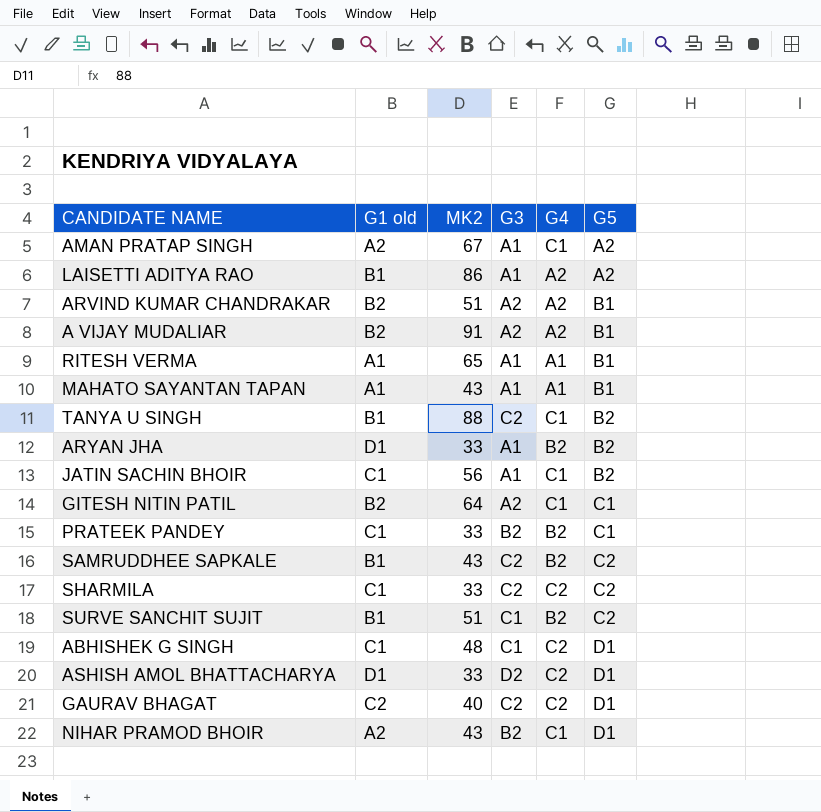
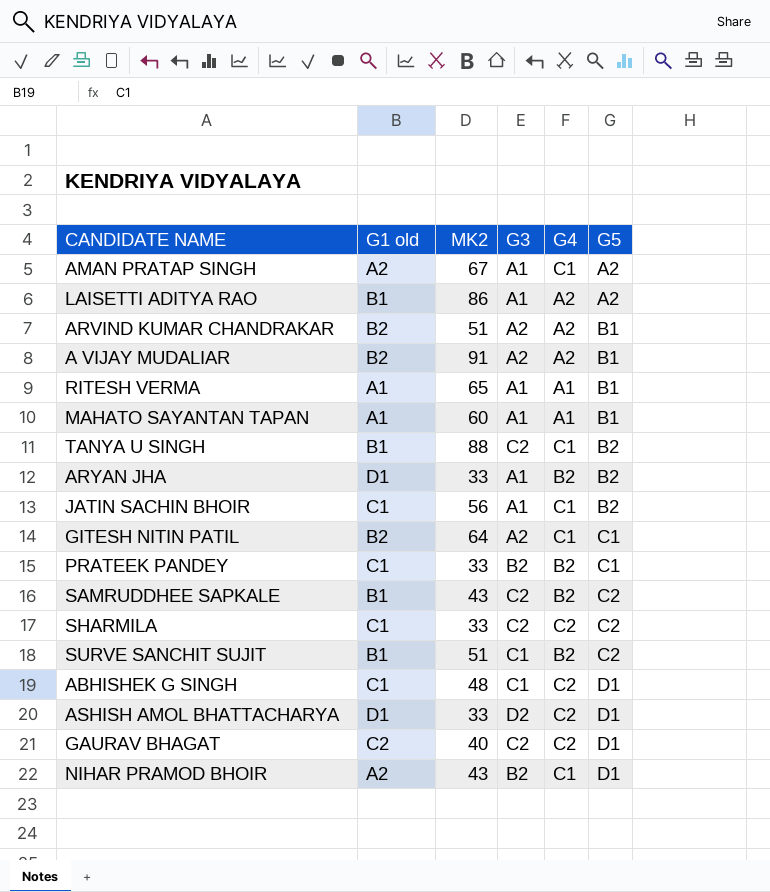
MAHATO SAYANTAN TAPAN | MK2: 43 -> 60

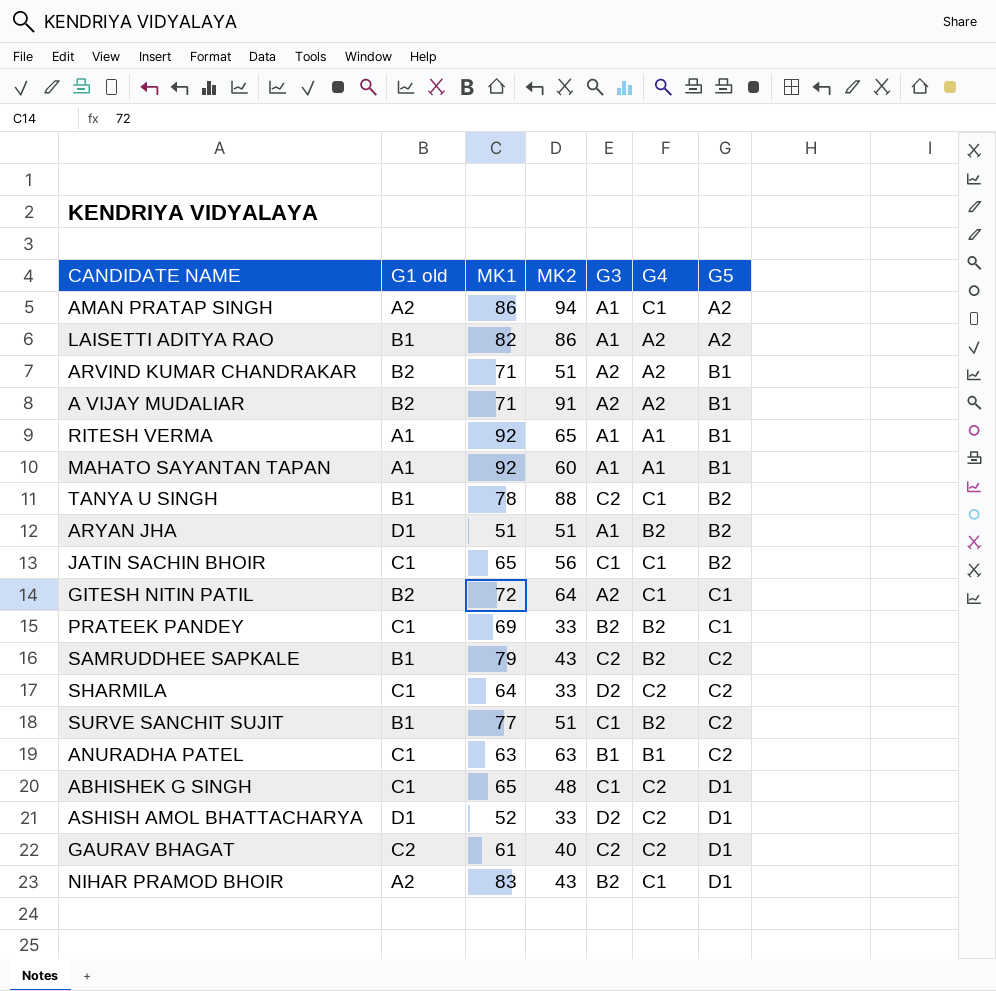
column MK1 | position: none -> 3
AMAN PRATAP SINGH | MK2: 67 -> 94
ARYAN JHA | MK2: 33 -> 51
JATIN SACHIN BHOIR | G3: A1 -> C1
SHARMILA | G3: C2 -> D2
row ANURADHA PATEL: none -> C1 | 63 | 63 | B1 | B1 | C2

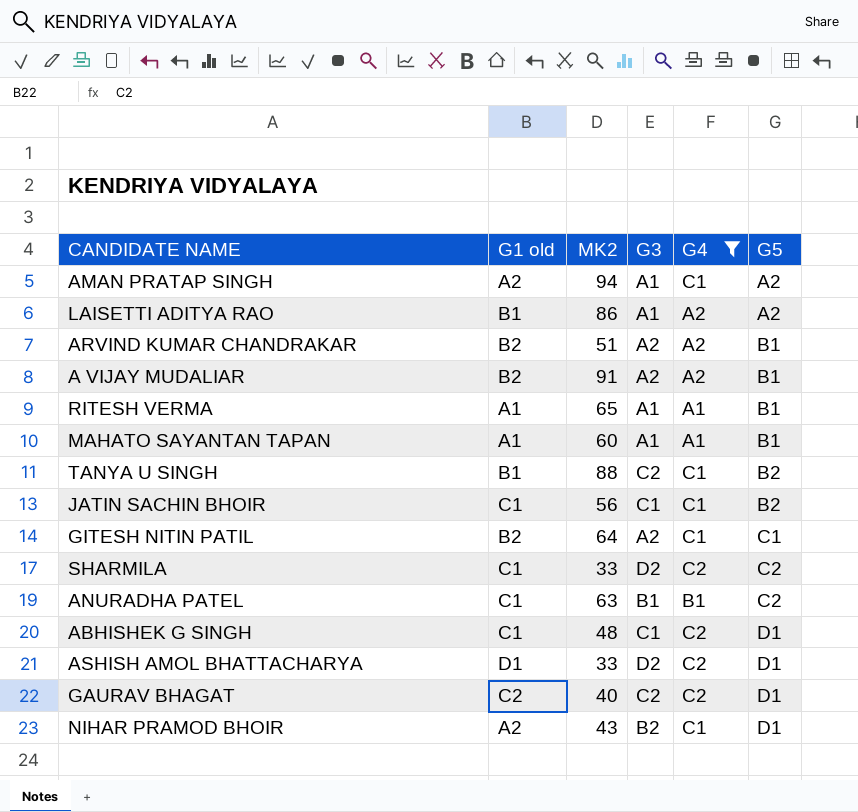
filter: none -> G4 != B2
column MK1 | position: 3 -> none

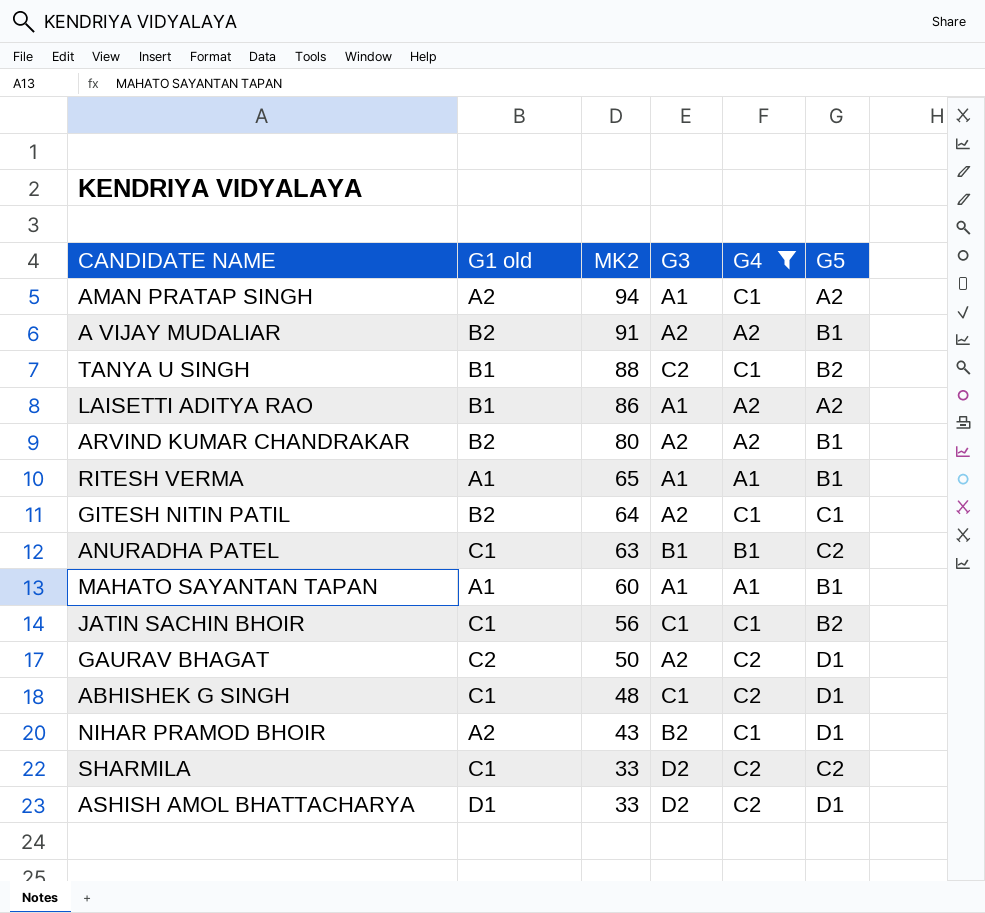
row order: G5 ascending -> MK2 descending
ARVIND KUMAR CHANDRAKAR | MK2: 51 -> 80
GAURAV BHAGAT | MK2: 40 -> 50
GAURAV BHAGAT | G3: C2 -> A2

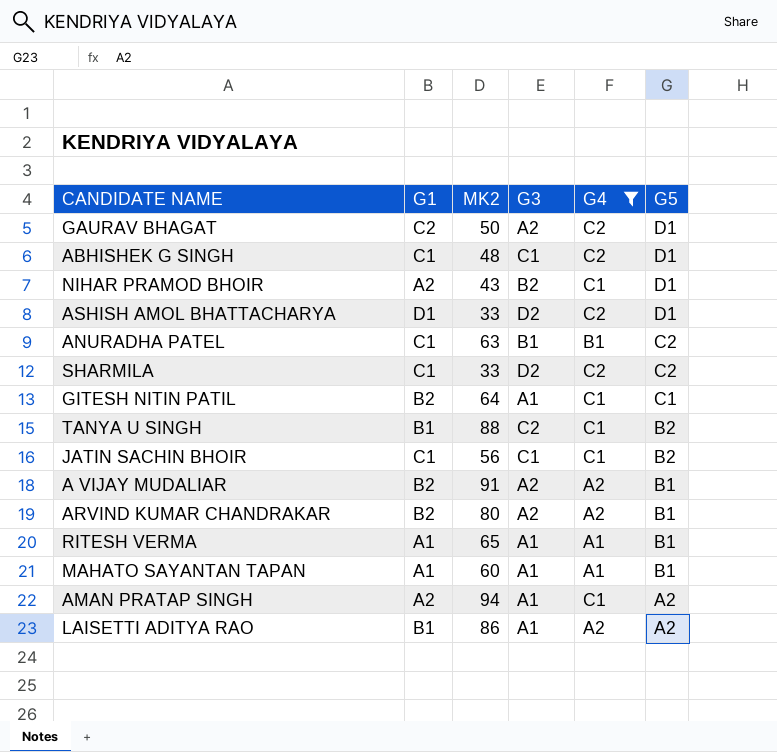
row order: MK2 descending -> G5 descending
column name: G1 old -> G1
GITESH NITIN PATIL | G3: A2 -> A1

